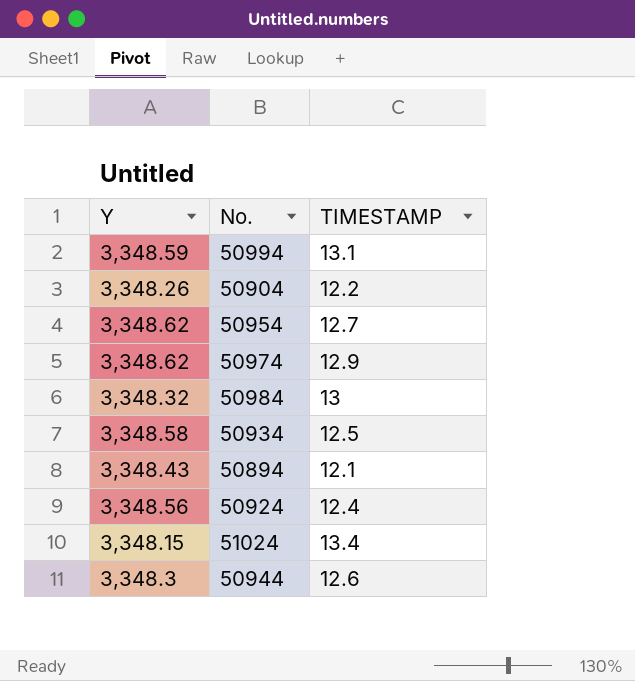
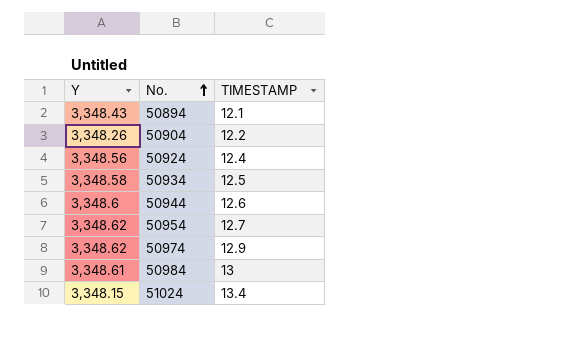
row order: none -> No. ascending
row 50994: 3,348.59 | 13.1 -> none
50944 | Y: 3,348.3 -> 3,348.6
50984 | Y: 3,348.32 -> 3,348.61

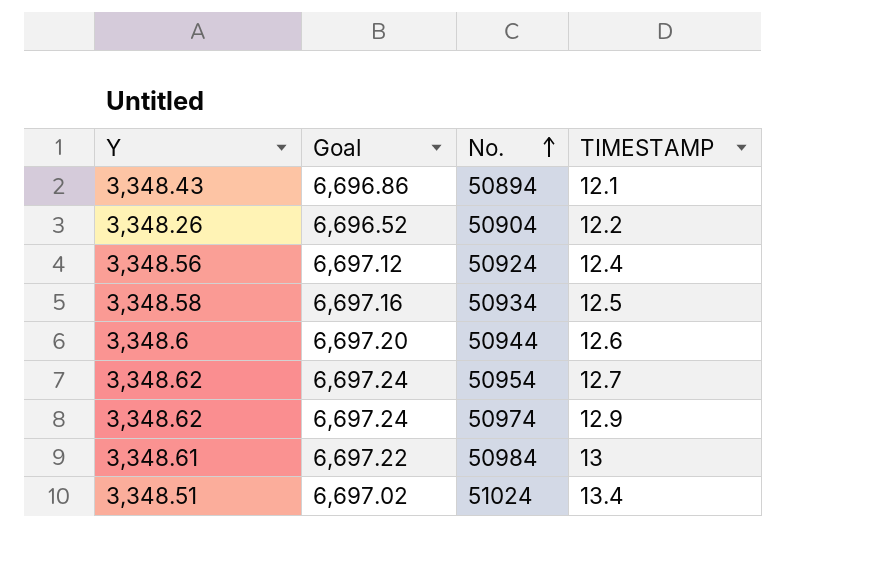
column Goal | formula: none -> [Y] * 2
51024 | Y: 3,348.15 -> 3,348.51

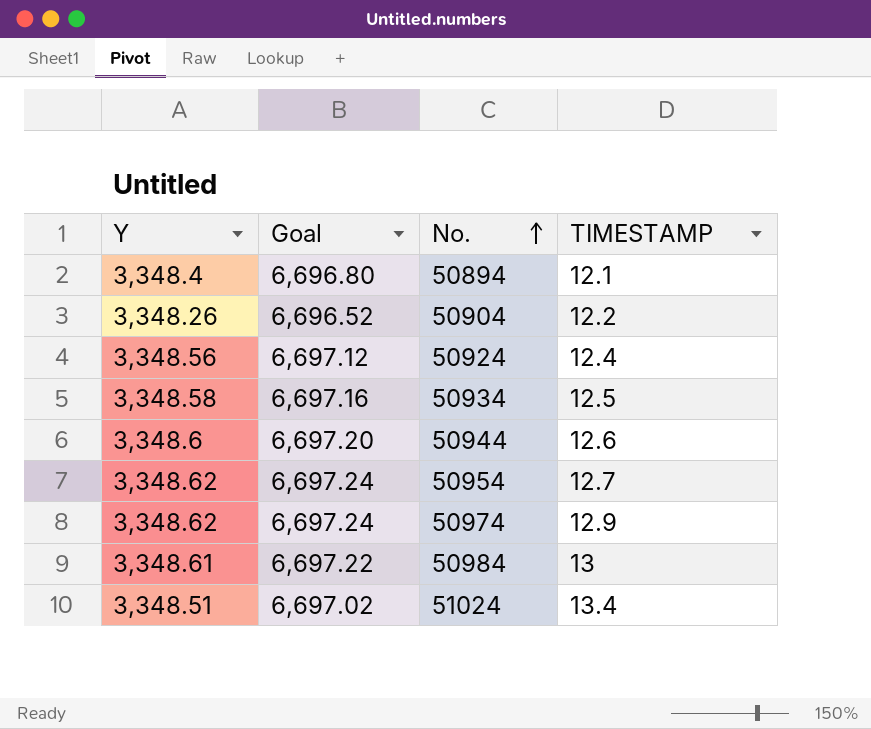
50894 | Y: 3,348.43 -> 3,348.4
50894 | Goal: 6,696.86 -> 6,696.80

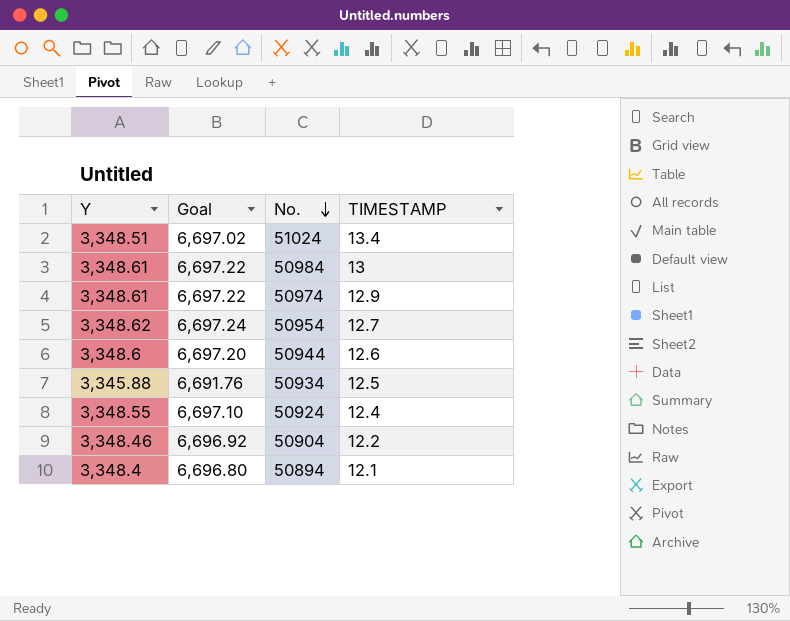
row order: No. ascending -> No. descending
50974 | Y: 3,348.62 -> 3,348.61
50974 | Goal: 6,697.24 -> 6,697.22
50934 | Y: 3,348.58 -> 3,345.88
50934 | Goal: 6,697.16 -> 6,691.76
50924 | Y: 3,348.56 -> 3,348.55
50924 | Goal: 6,697.12 -> 6,697.10
50904 | Y: 3,348.26 -> 3,348.46
50904 | Goal: 6,696.52 -> 6,696.92

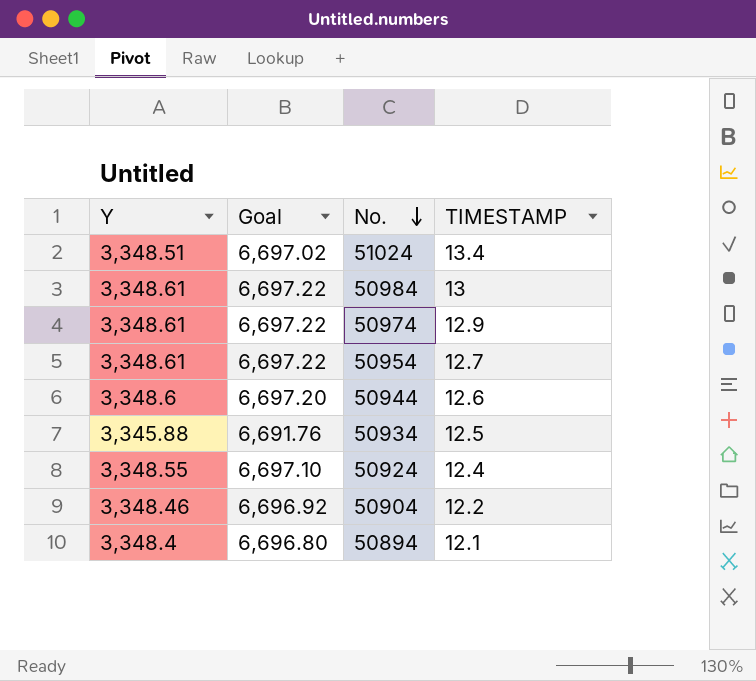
50954 | Y: 3,348.62 -> 3,348.61
50954 | Goal: 6,697.24 -> 6,697.22

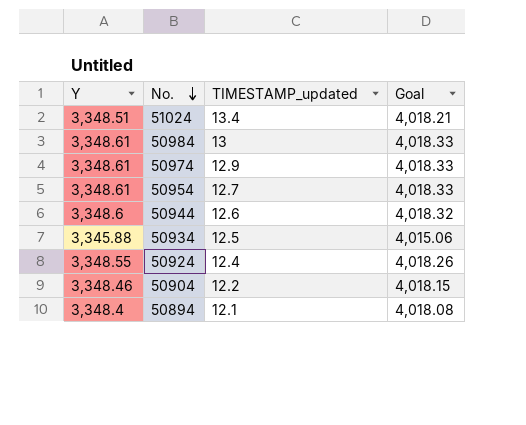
column name: TIMESTAMP -> TIMESTAMP_updated
column Goal | formula: [Y] * 2 -> [Y] * 1.2
column Goal | position: 2 -> 4

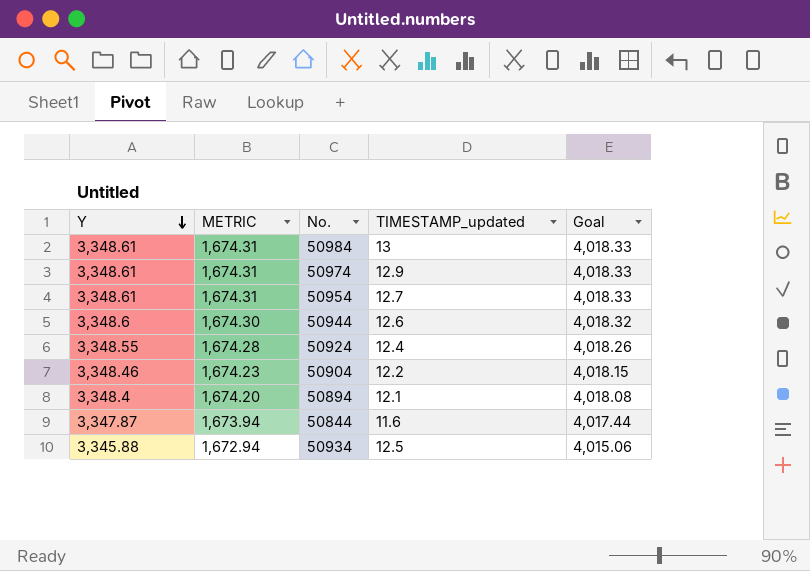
row order: No. descending -> Y descending
column METRIC | formula: none -> [Y] * 0.5
row 51024: 3,348.51 | 13.4 | 4,018.21 -> none
row 50844: none -> 3,347.87 | 1,673.94 | 11.6 | 4,017.44

